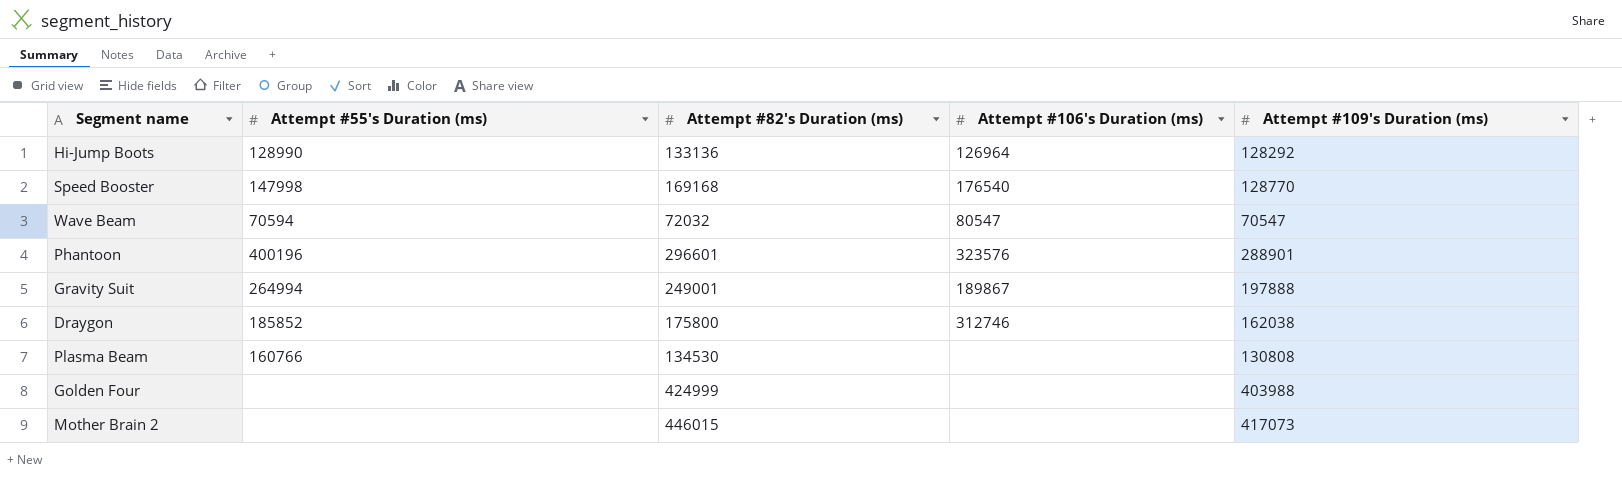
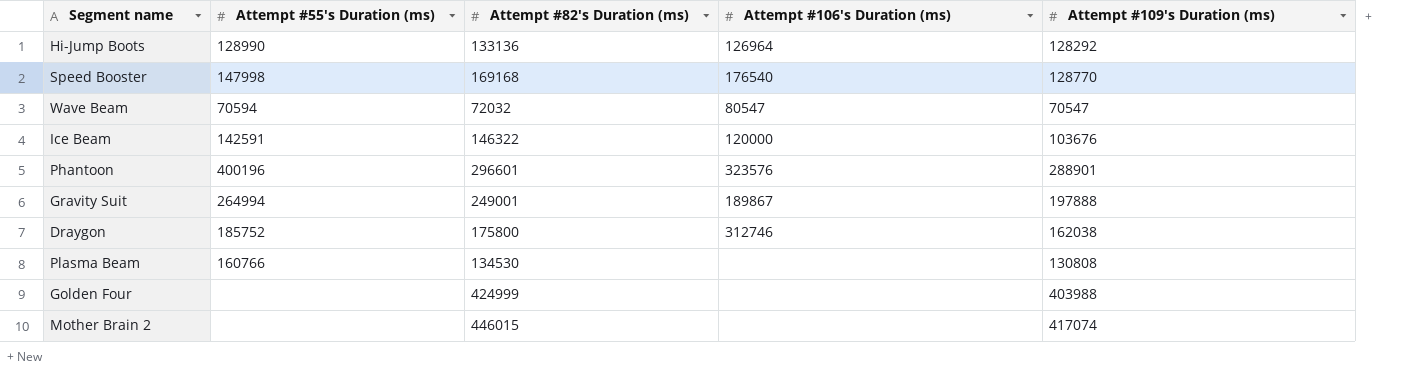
row Ice Beam: none -> 142591 | 146322 | 120000 | 103676
Draygon | Attempt #55's Duration (ms): 185852 -> 185752
Mother Brain 2 | Attempt #109's Duration (ms): 417073 -> 417074

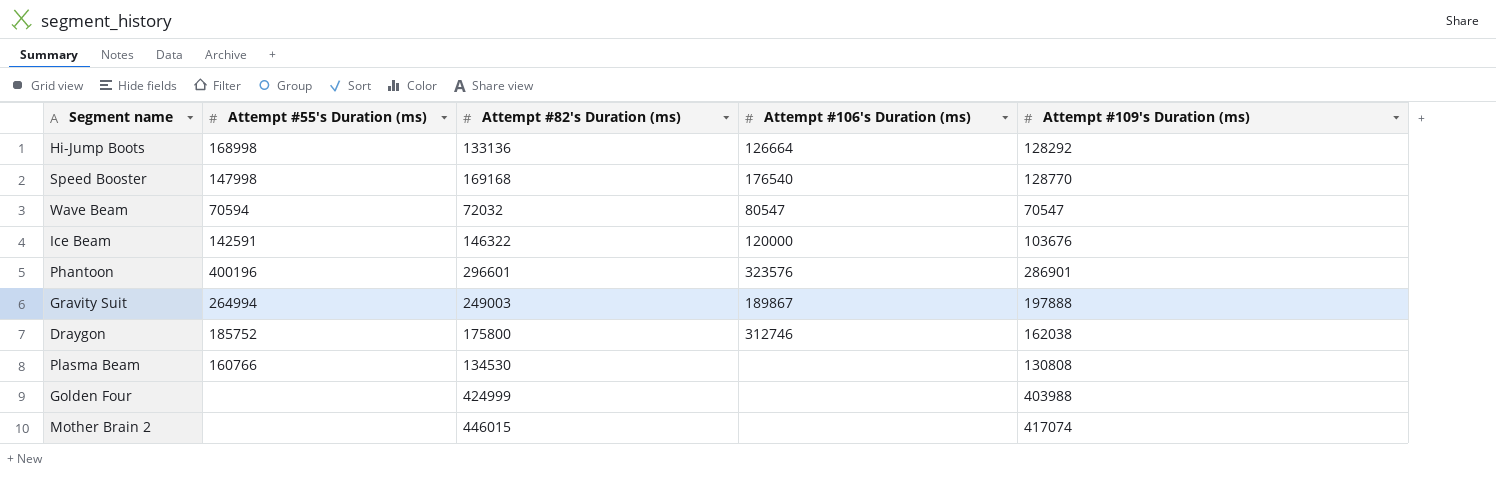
Hi-Jump Boots | Attempt #55's Duration (ms): 128990 -> 168998
Hi-Jump Boots | Attempt #106's Duration (ms): 126964 -> 126664
Phantoon | Attempt #109's Duration (ms): 288901 -> 286901
Gravity Suit | Attempt #82's Duration (ms): 249001 -> 249003

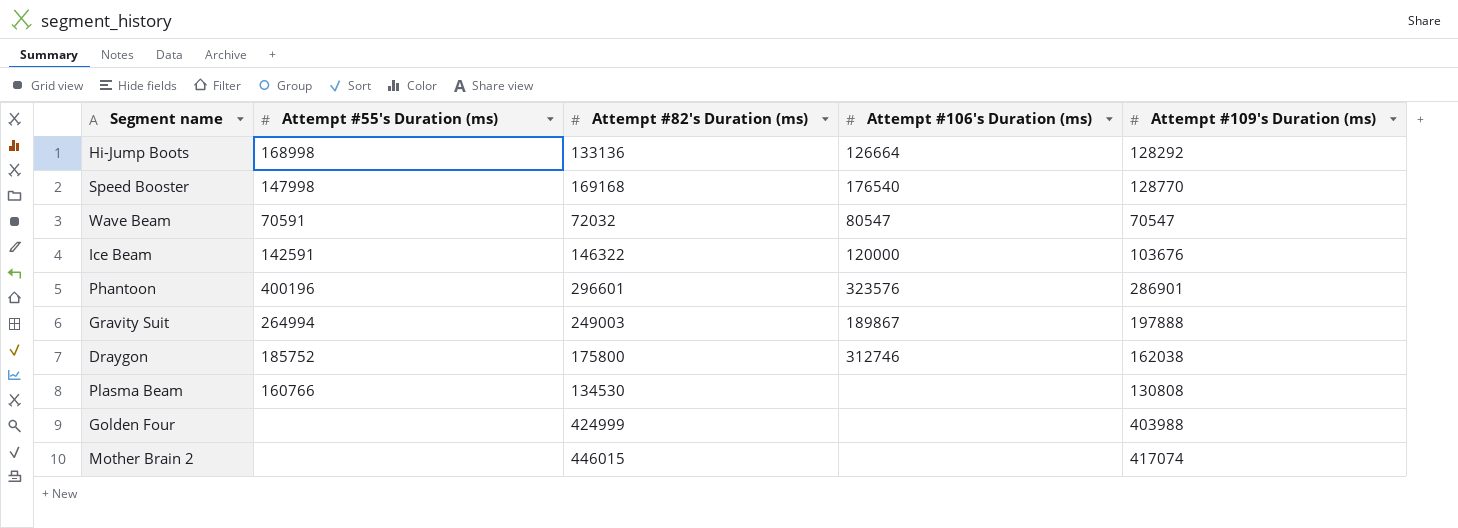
Wave Beam | Attempt #55's Duration (ms): 70594 -> 70591

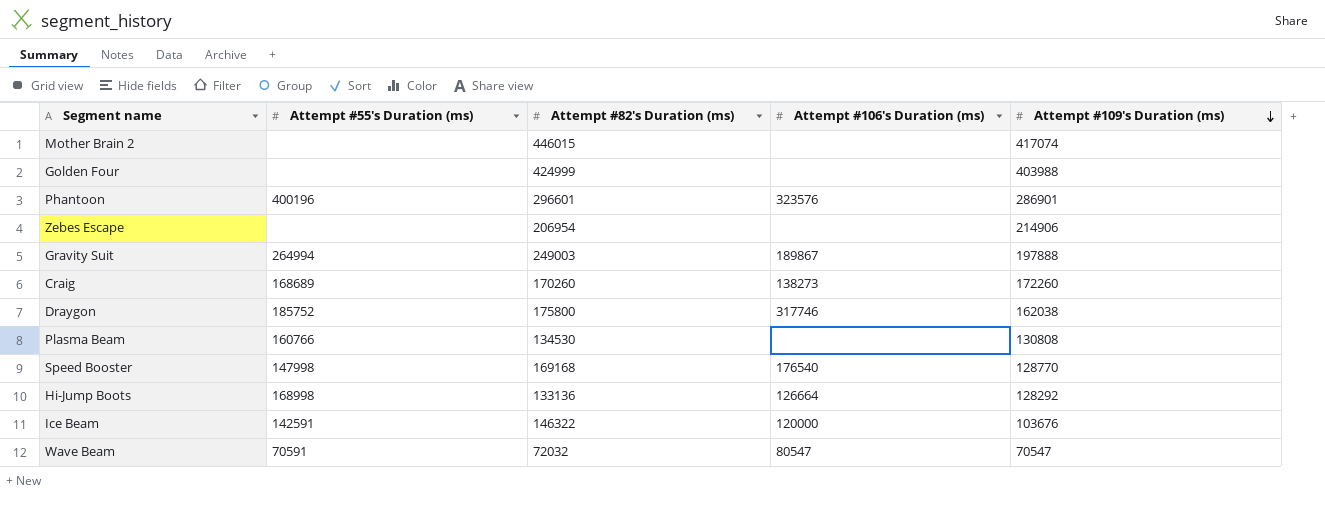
row order: none -> Attempt #109's Duration (ms) descending
row Zebes Escape: none -> none | 206954 | none | 214906
row Craig: none -> 168689 | 170260 | 138273 | 172260
Draygon | Attempt #106's Duration (ms): 312746 -> 317746

